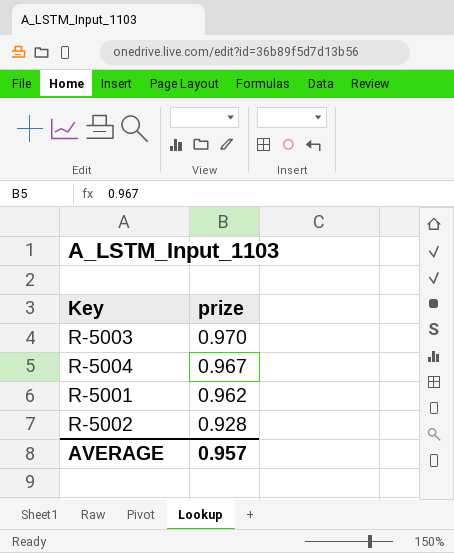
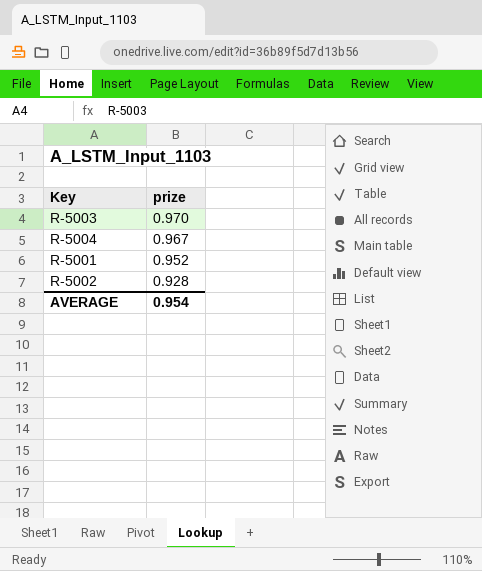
R-5001 | prize: 0.962 -> 0.952
AVERAGE | prize: 0.957 -> 0.954

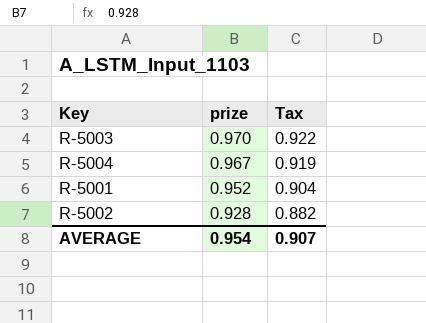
column Tax | formula: none -> [prize] * 0.95

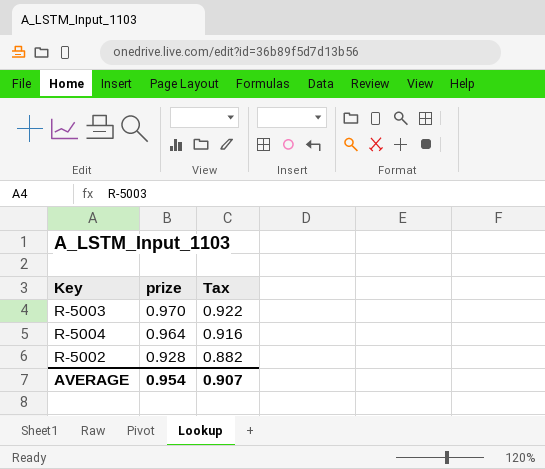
row R-5001: 0.952 | 0.904 -> none
R-5004 | prize: 0.967 -> 0.964
R-5004 | Tax: 0.919 -> 0.916

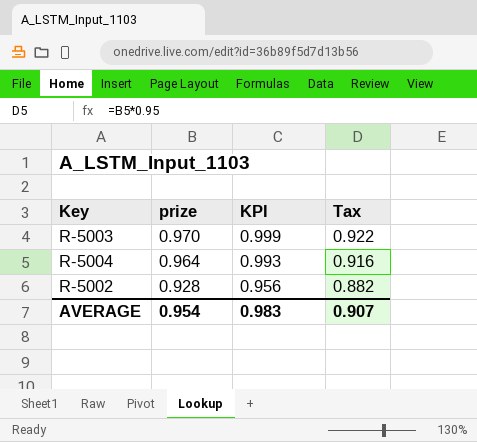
column KPI | formula: none -> [prize] * 1.03

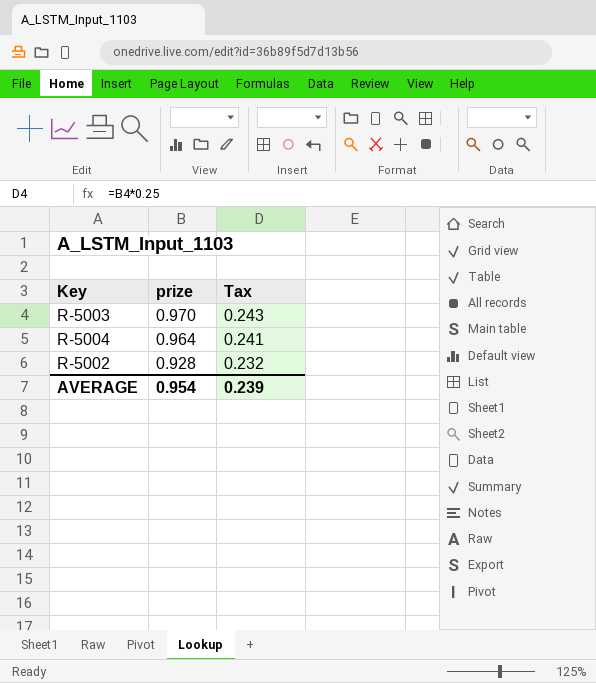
column KPI | formula: [prize] * 1.03 -> none
column Tax | formula: [prize] * 0.95 -> [prize] * 0.25
AVERAGE | Tax: 0.907 -> 0.239

